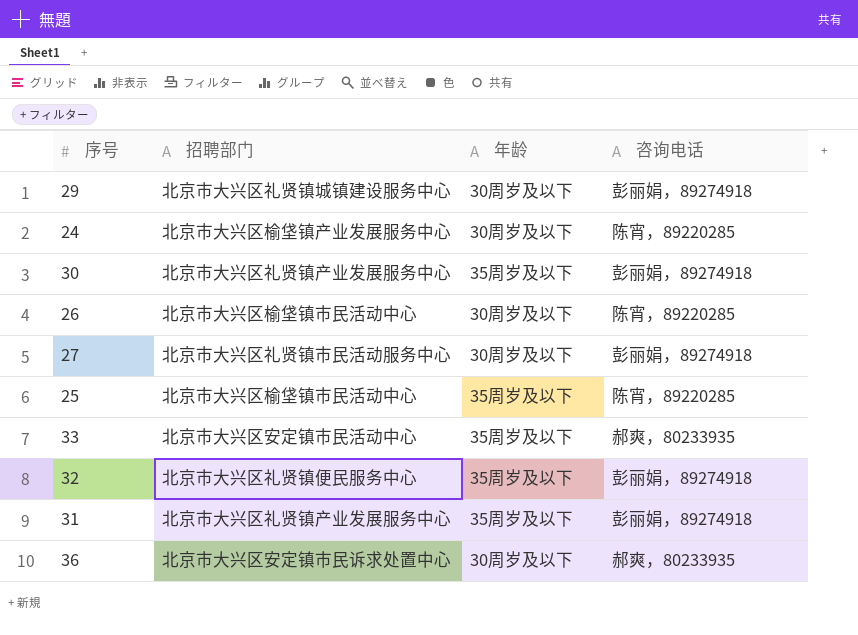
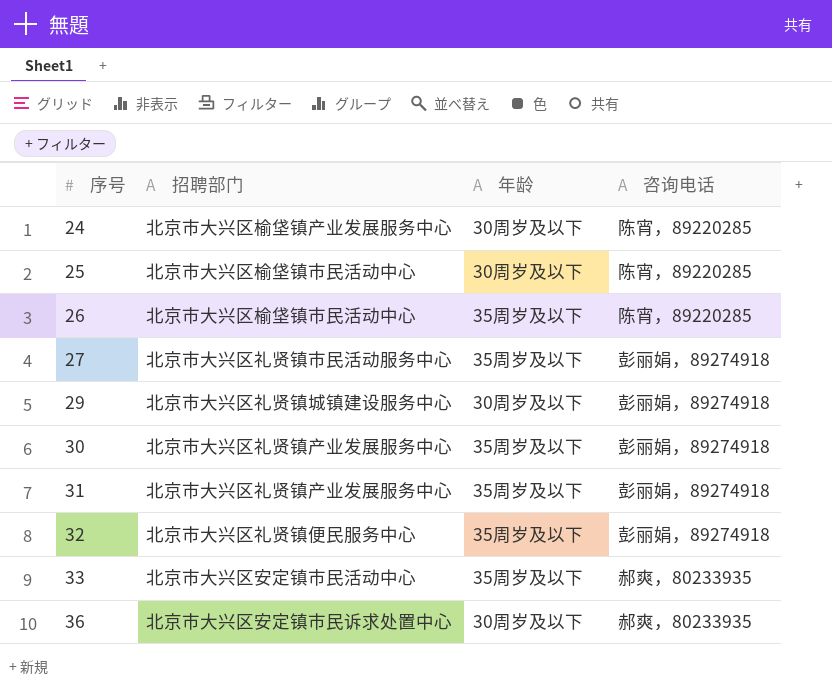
row order: none -> 序号 ascending
25 | 年龄: 35周岁及以下 -> 30周岁及以下
26 | 年龄: 30周岁及以下 -> 35周岁及以下
27 | 年龄: 30周岁及以下 -> 35周岁及以下

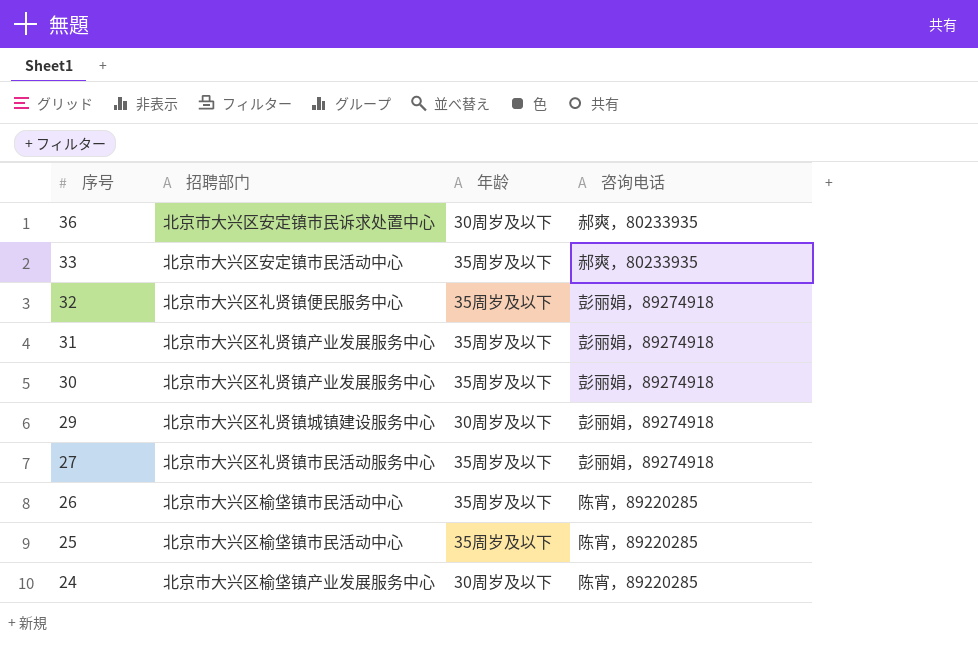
row order: 序号 ascending -> 序号 descending
25 | 年龄: 30周岁及以下 -> 35周岁及以下

